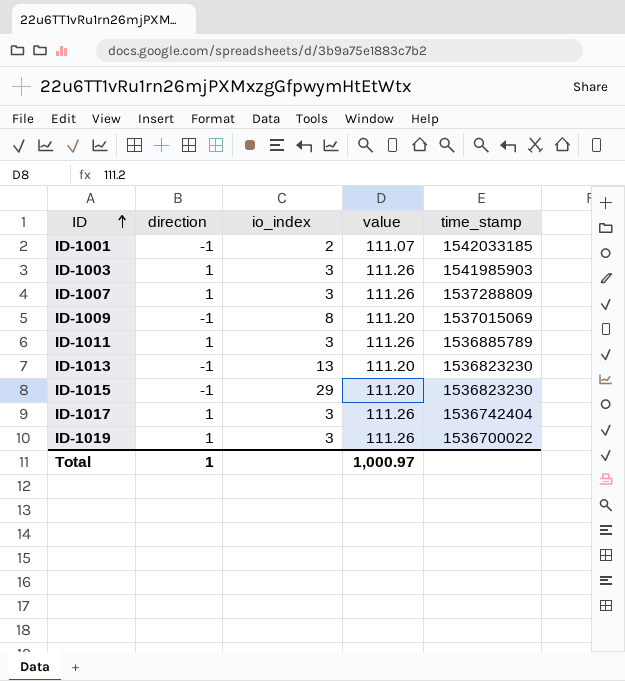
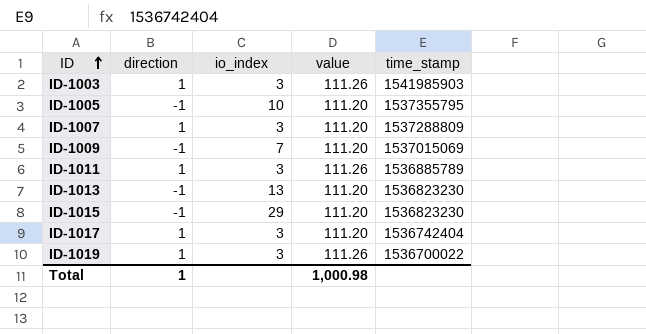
row ID-1001: -1 | 2 | 111.07 | 1542033185 -> none
row ID-1005: none -> -1 | 10 | 111.20 | 1537355795
ID-1007 | value: 111.26 -> 111.20
ID-1009 | io_index: 8 -> 7
ID-1017 | value: 111.26 -> 111.20
Total | value: 1,000.97 -> 1,000.98

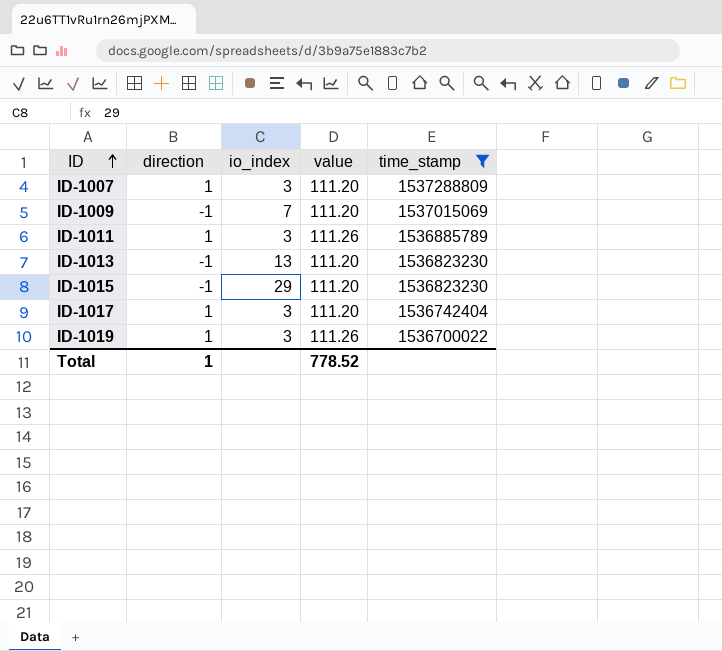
filter: none -> time_stamp <= 1537288809
Total | value: 1,000.98 -> 778.52

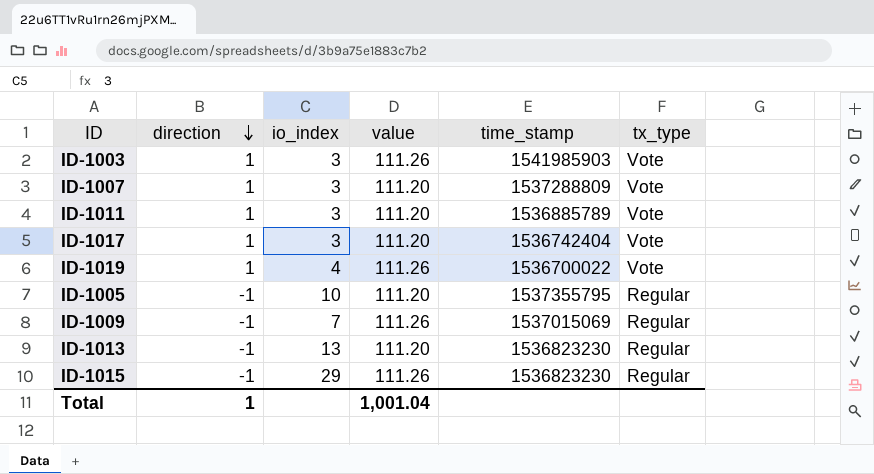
filter: time_stamp <= 1537288809 -> none
row order: ID ascending -> direction descending
column tx_type | position: none -> 6
ID-1011 | value: 111.26 -> 111.20
ID-1019 | io_index: 3 -> 4
ID-1009 | value: 111.20 -> 111.26
ID-1015 | value: 111.20 -> 111.26
Total | value: 778.52 -> 1,001.04

